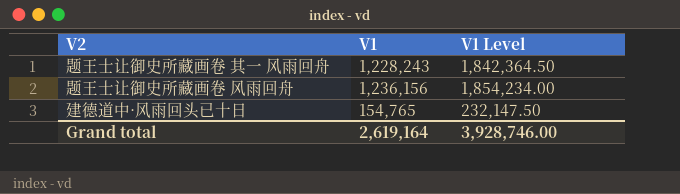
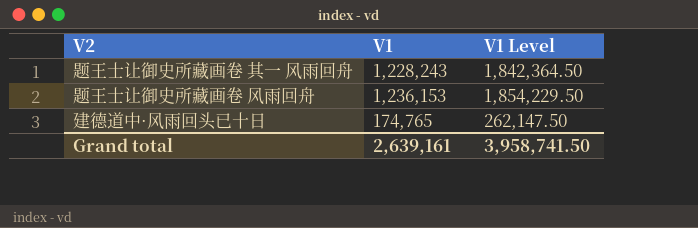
题王士让御史所藏画卷 风雨回舟 | V1: 1,236,156 -> 1,236,153
题王士让御史所藏画卷 风雨回舟 | V1 Level: 1,854,234.00 -> 1,854,229.50
建德道中·风雨回头已十日 | V1: 154,765 -> 174,765
建德道中·风雨回头已十日 | V1 Level: 232,147.50 -> 262,147.50
Grand total | V1: 2,619,164 -> 2,639,161
Grand total | V1 Level: 3,928,746.00 -> 3,958,741.50

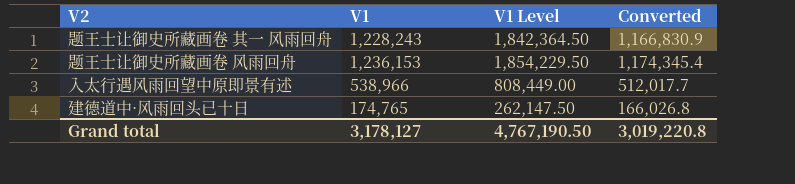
column Converted | formula: none -> [V1] * 0.95
row 入太行遇风雨回望中原即景有述: none -> 538,966 | 808,449.00 | 512,017.7
Grand total | V1: 2,639,161 -> 3,178,127
Grand total | V1 Level: 3,958,741.50 -> 4,767,190.50

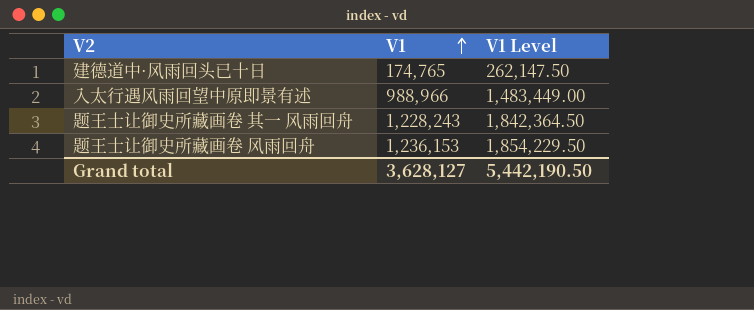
row order: none -> V1 ascending
column Converted | formula: [V1] * 0.95 -> none
入太行遇风雨回望中原即景有述 | V1: 538,966 -> 988,966
入太行遇风雨回望中原即景有述 | V1 Level: 808,449.00 -> 1,483,449.00
Grand total | V1: 3,178,127 -> 3,628,127
Grand total | V1 Level: 4,767,190.50 -> 5,442,190.50

